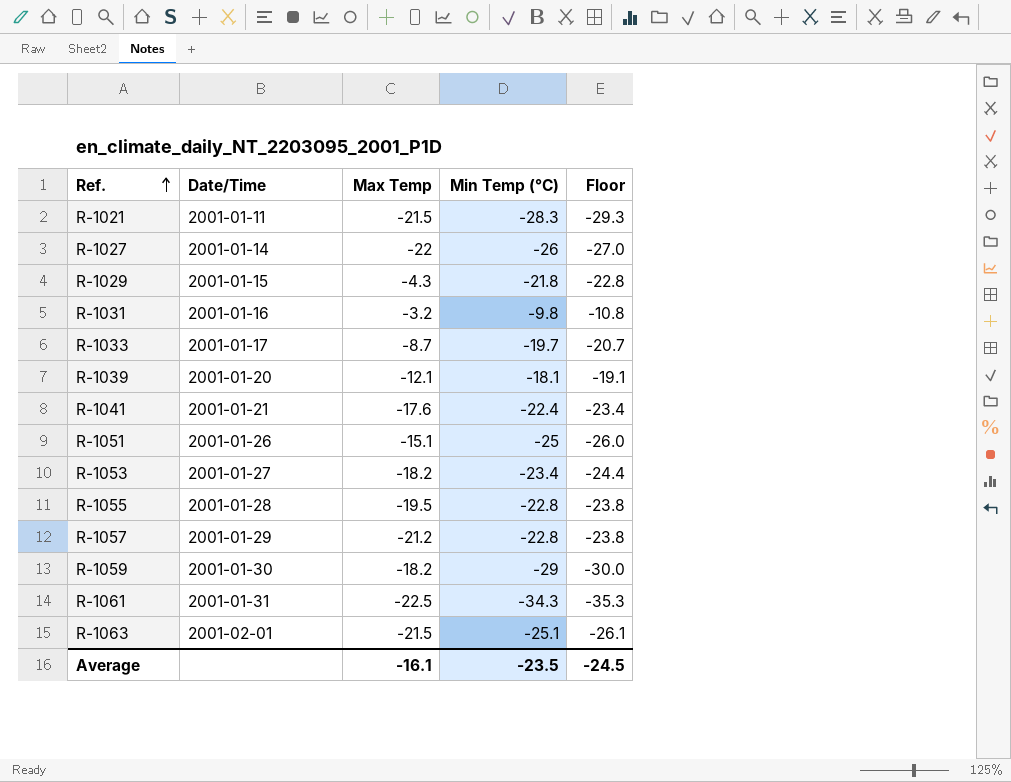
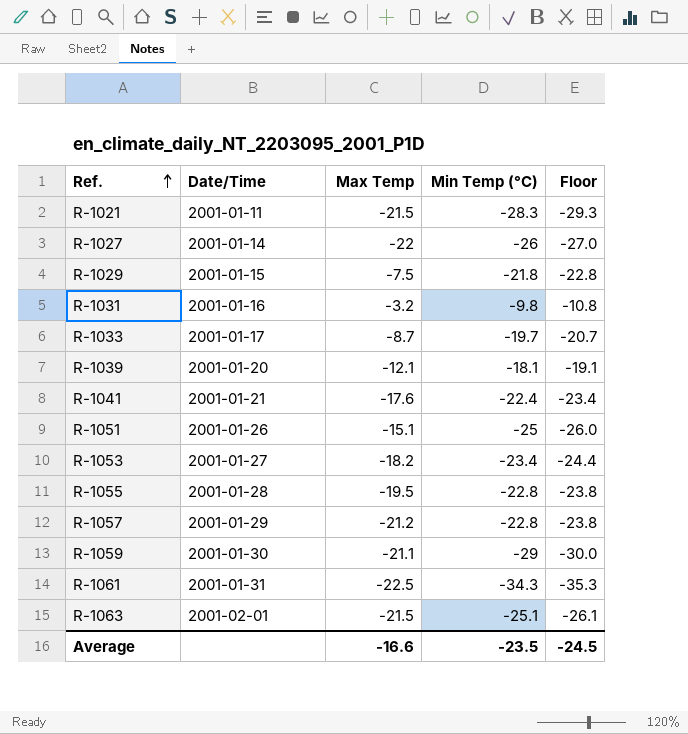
R-1029 | Max Temp: -4.3 -> -7.5
R-1059 | Max Temp: -18.2 -> -21.1
Average | Max Temp: -16.1 -> -16.6

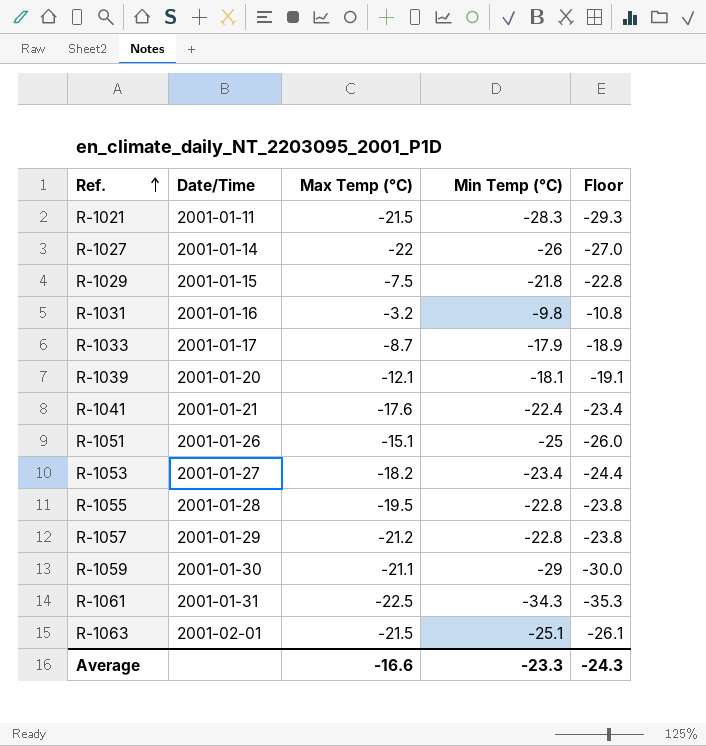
column name: Max Temp -> Max Temp (°C)
R-1033 | Min Temp (°C): -19.7 -> -17.9
R-1033 | Floor: -20.7 -> -18.9
Average | Min Temp (°C): -23.5 -> -23.3
Average | Floor: -24.5 -> -24.3

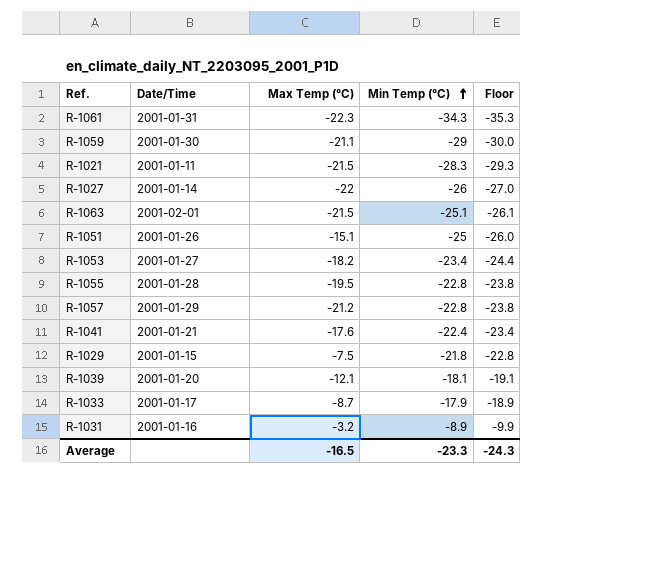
row order: Ref. ascending -> Min Temp (°C) ascending
R-1061 | Max Temp (°C): -22.5 -> -22.3
R-1031 | Min Temp (°C): -9.8 -> -8.9
R-1031 | Floor: -10.8 -> -9.9
Average | Max Temp (°C): -16.6 -> -16.5

